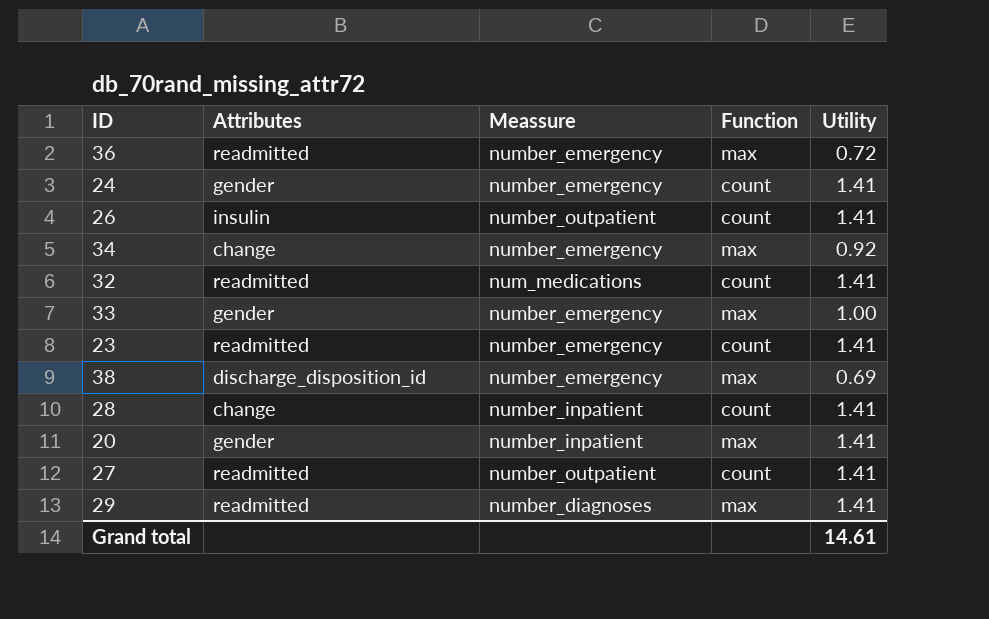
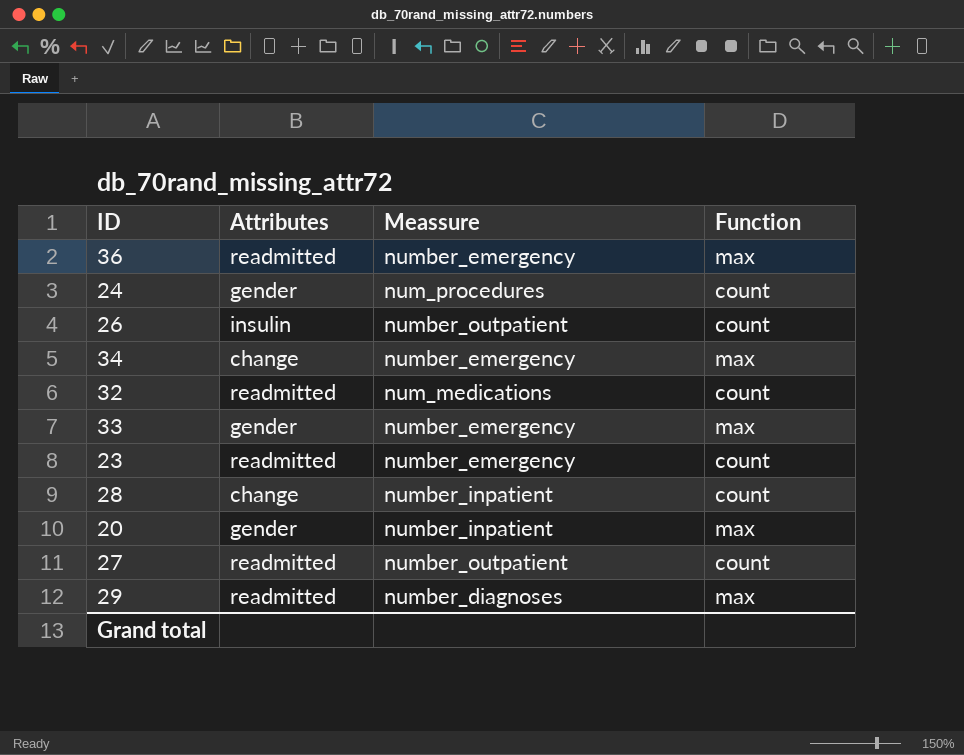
column Utility | position: 5 -> none
row 38: discharge_disposition_id | number_emergency | max | 0.69 -> none
24 | Meassure: number_emergency -> num_procedures

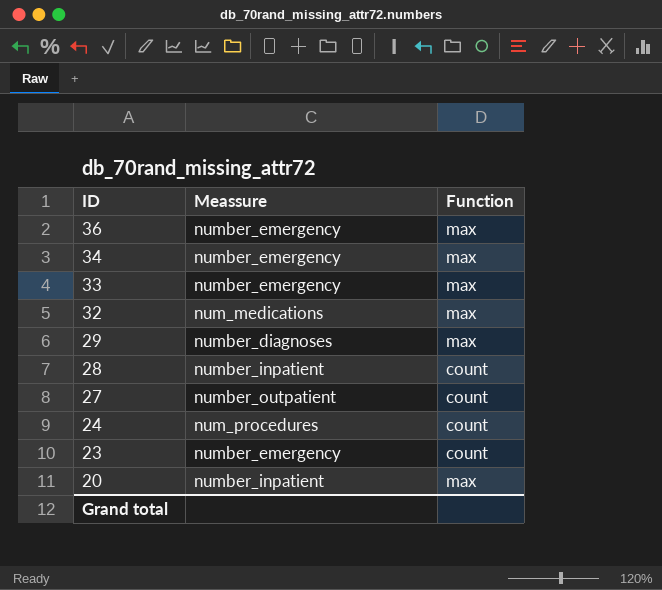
row order: none -> ID descending
column Attributes | position: 2 -> none
row 26: insulin | number_outpatient | count -> none
32 | Function: count -> max

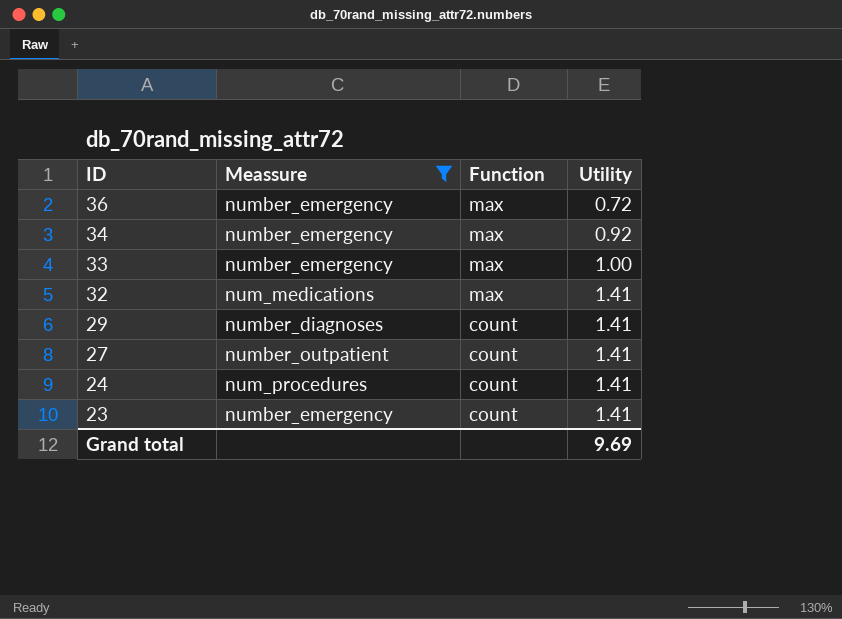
filter: none -> Meassure != number_inpatient
column Utility | position: none -> 4
29 | Function: max -> count

